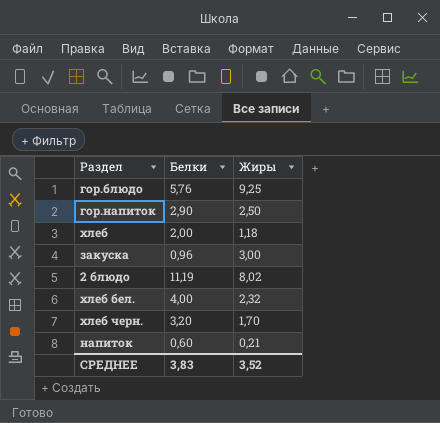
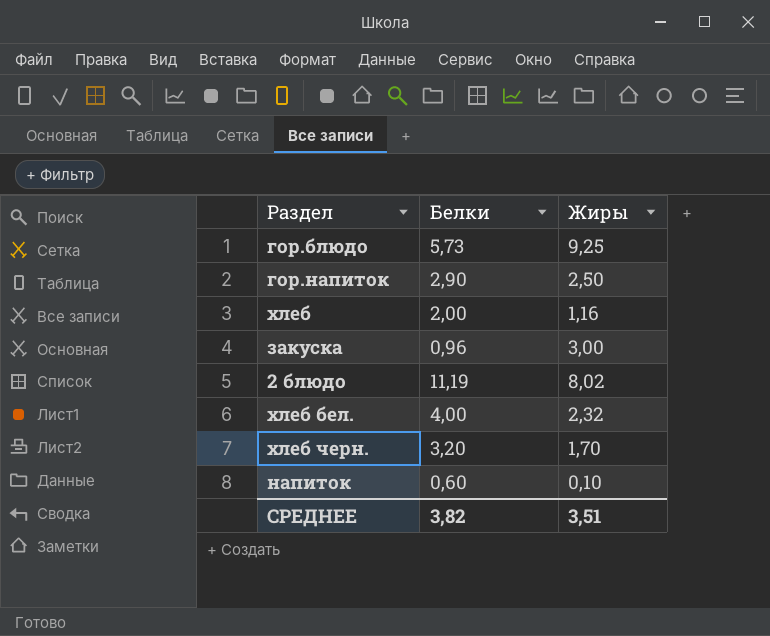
гор.блюдо | Белки: 5,76 -> 5,73
хлеб | Жиры: 1,18 -> 1,16
напиток | Жиры: 0,21 -> 0,10
СРЕДНЕЕ | Белки: 3,83 -> 3,82
СРЕДНЕЕ | Жиры: 3,52 -> 3,51

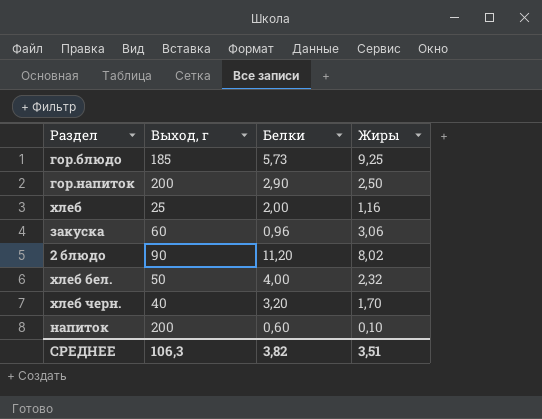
column Выход, г | position: none -> 2
закуска | Жиры: 3,00 -> 3,06
2 блюдо | Белки: 11,19 -> 11,20

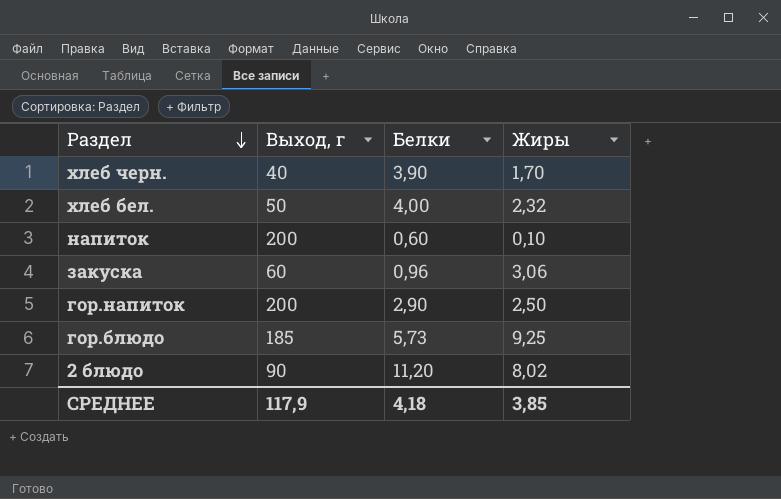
row order: none -> Раздел descending
row хлеб: 25 | 2,00 | 1,16 -> none
хлеб черн. | Белки: 3,20 -> 3,90
СРЕДНЕЕ | Выход, г: 106,3 -> 117,9
СРЕДНЕЕ | Белки: 3,82 -> 4,18
СРЕДНЕЕ | Жиры: 3,51 -> 3,85

